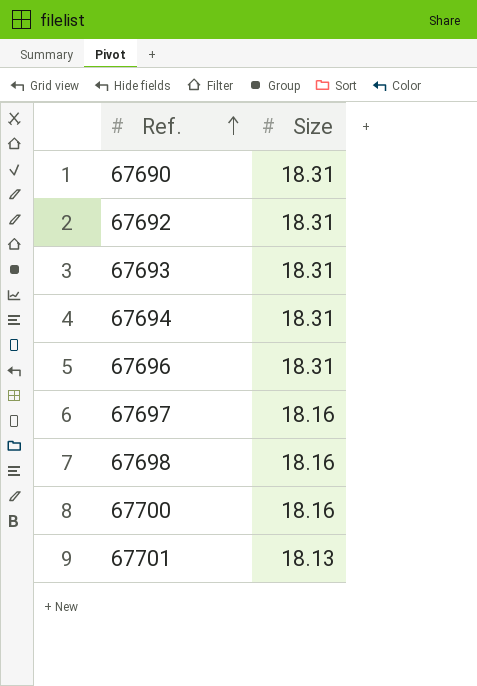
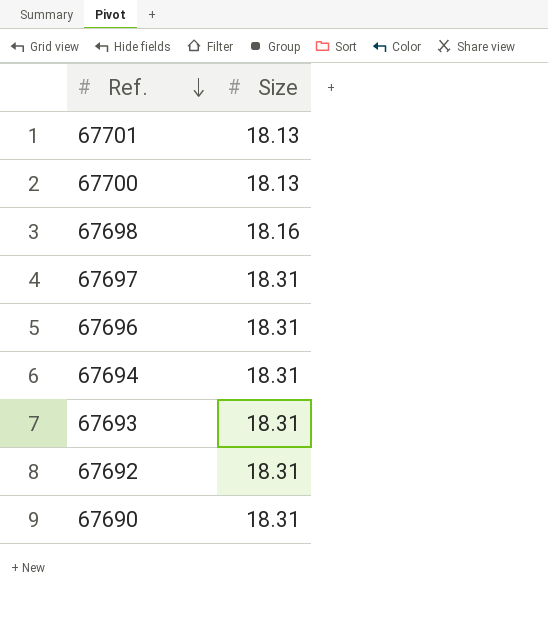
row order: Ref. ascending -> Ref. descending
67700 | Size: 18.16 -> 18.13
67697 | Size: 18.16 -> 18.31

